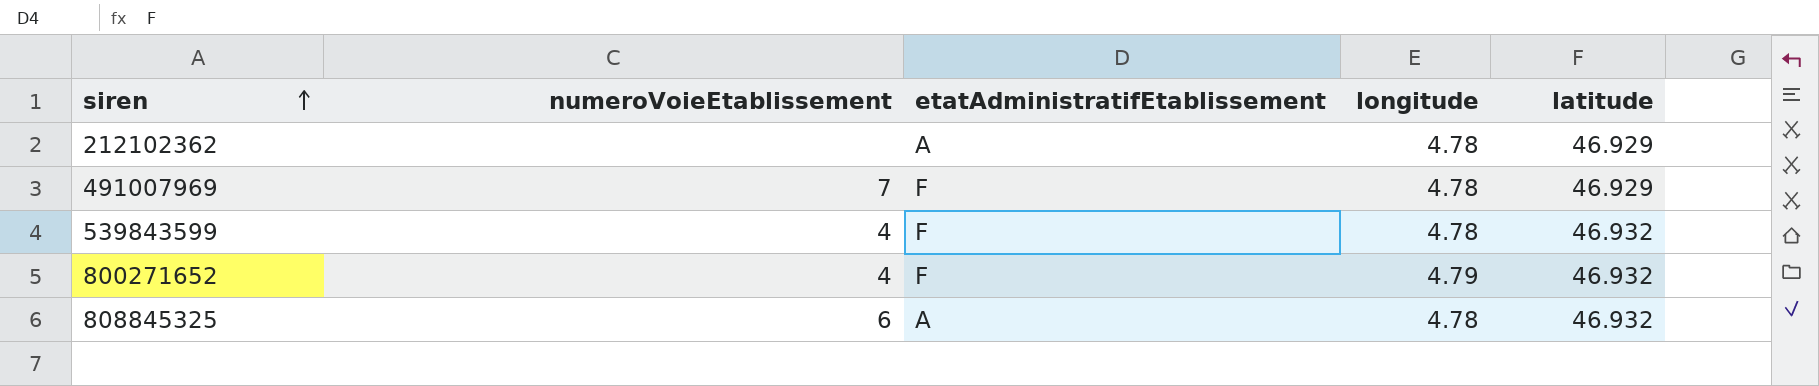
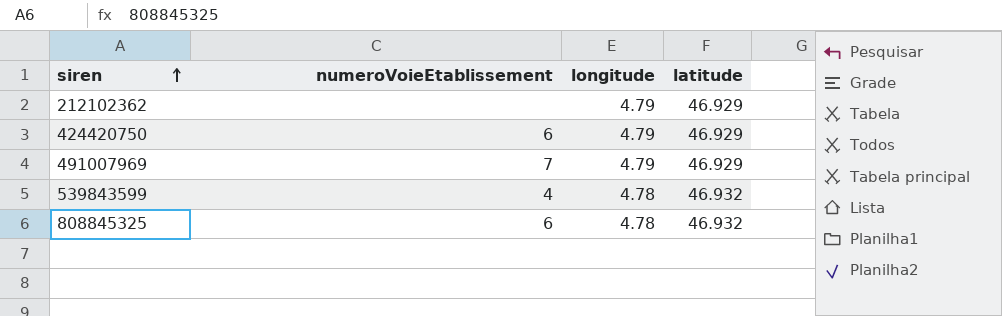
column etatAdministratifEtablissement | position: 3 -> none
row 800271652: 4 | F | 4.79 | 46.932 -> none
212102362 | longitude: 4.78 -> 4.79
row 424420750: none -> 6 | 4.79 | 46.929
491007969 | longitude: 4.78 -> 4.79

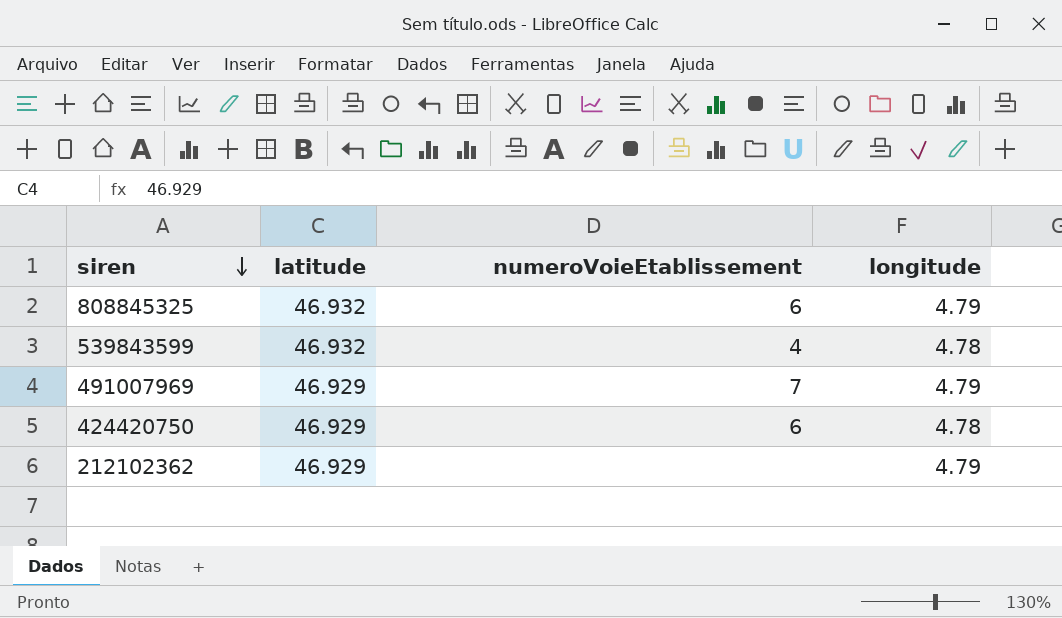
row order: siren ascending -> siren descending
column latitude | position: 4 -> 2
808845325 | longitude: 4.78 -> 4.79
424420750 | longitude: 4.79 -> 4.78

